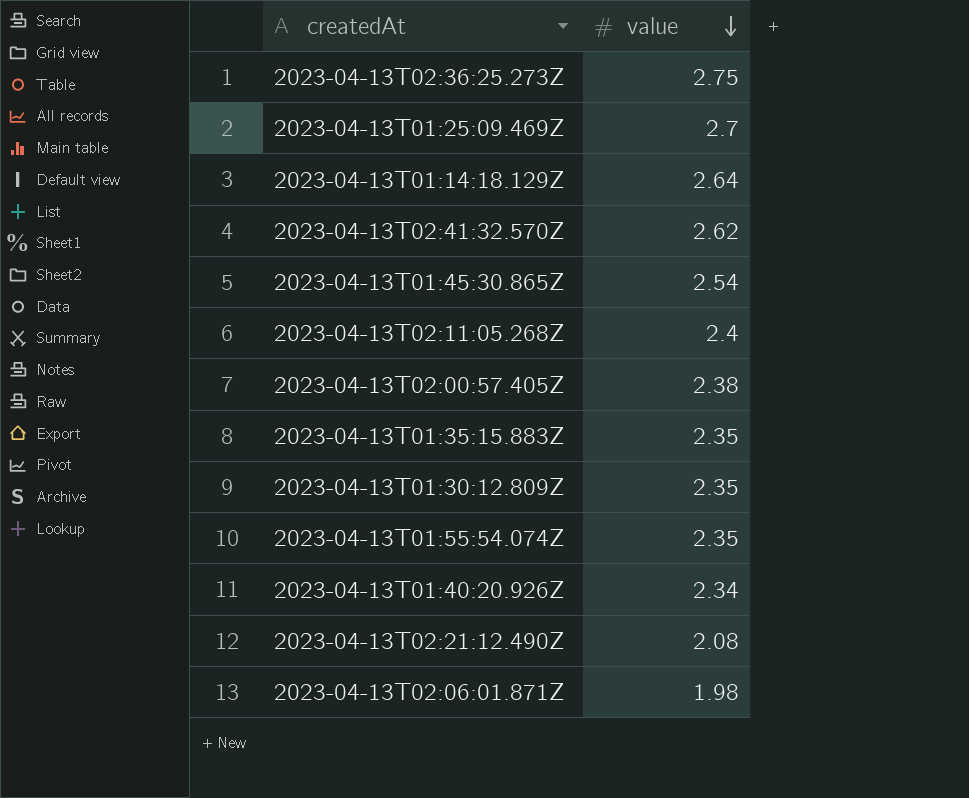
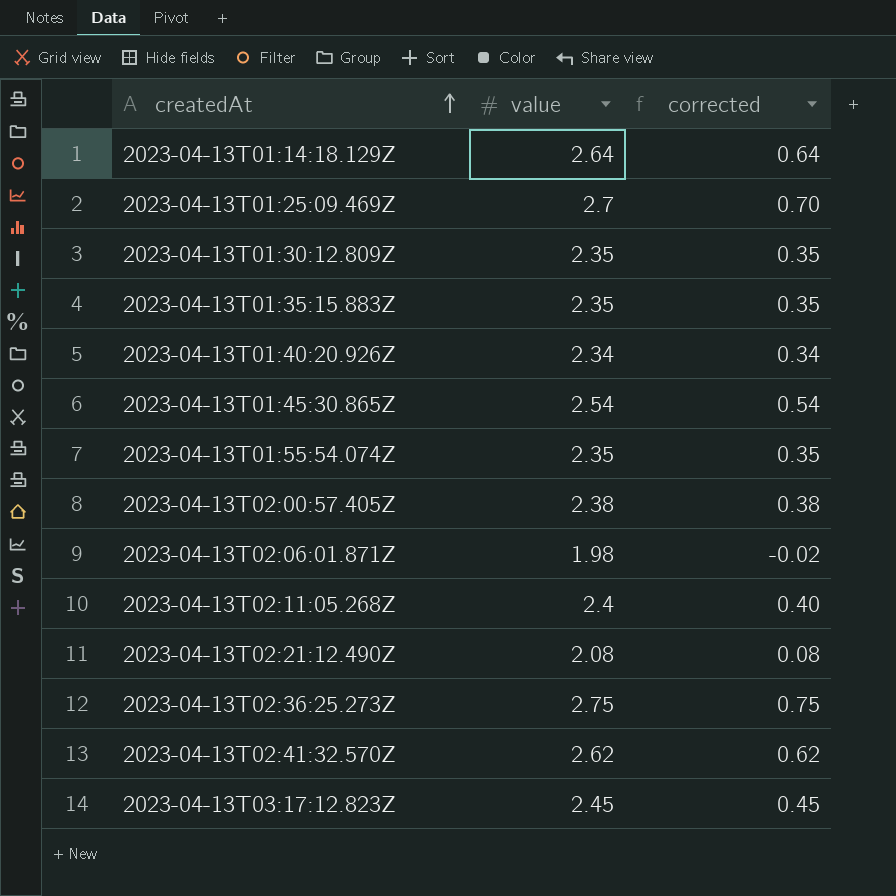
row order: value descending -> createdAt ascending
column corrected | formula: none -> [value] - 2
row 2023-04-13T03:17:12.823Z: none -> 2.45 | 0.45

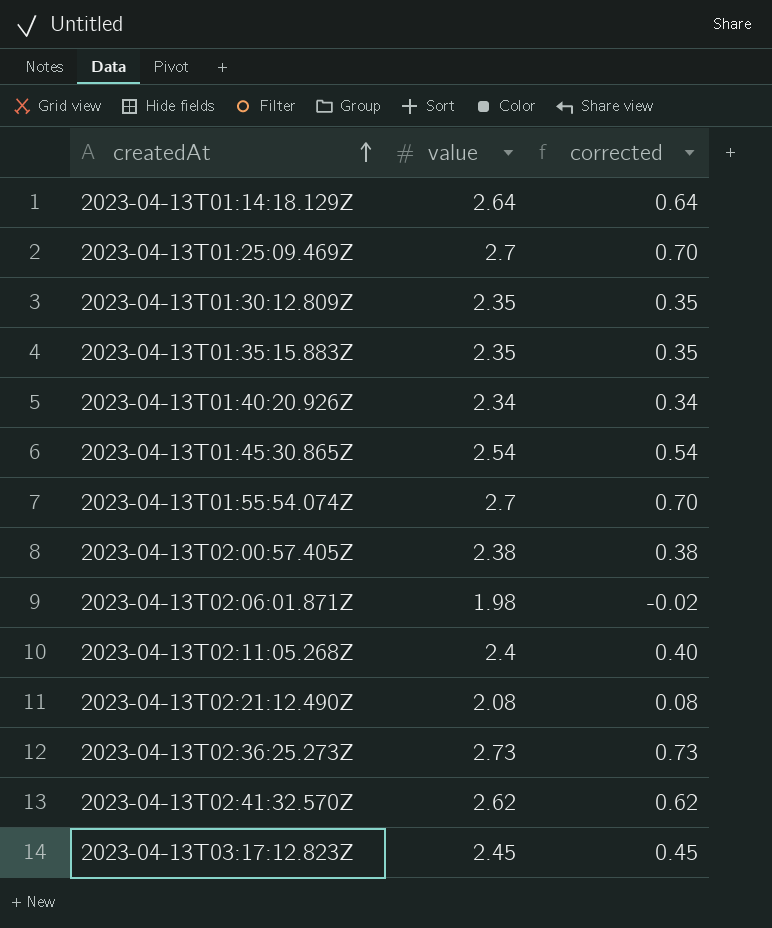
2023-04-13T01:55:54.074Z | value: 2.35 -> 2.7
2023-04-13T01:55:54.074Z | corrected: 0.35 -> 0.70
2023-04-13T02:36:25.273Z | value: 2.75 -> 2.73
2023-04-13T02:36:25.273Z | corrected: 0.75 -> 0.73

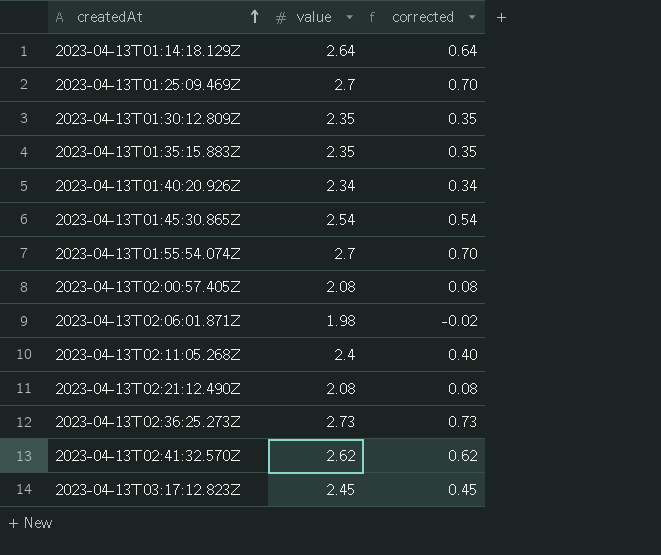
2023-04-13T02:00:57.405Z | value: 2.38 -> 2.08
2023-04-13T02:00:57.405Z | corrected: 0.38 -> 0.08

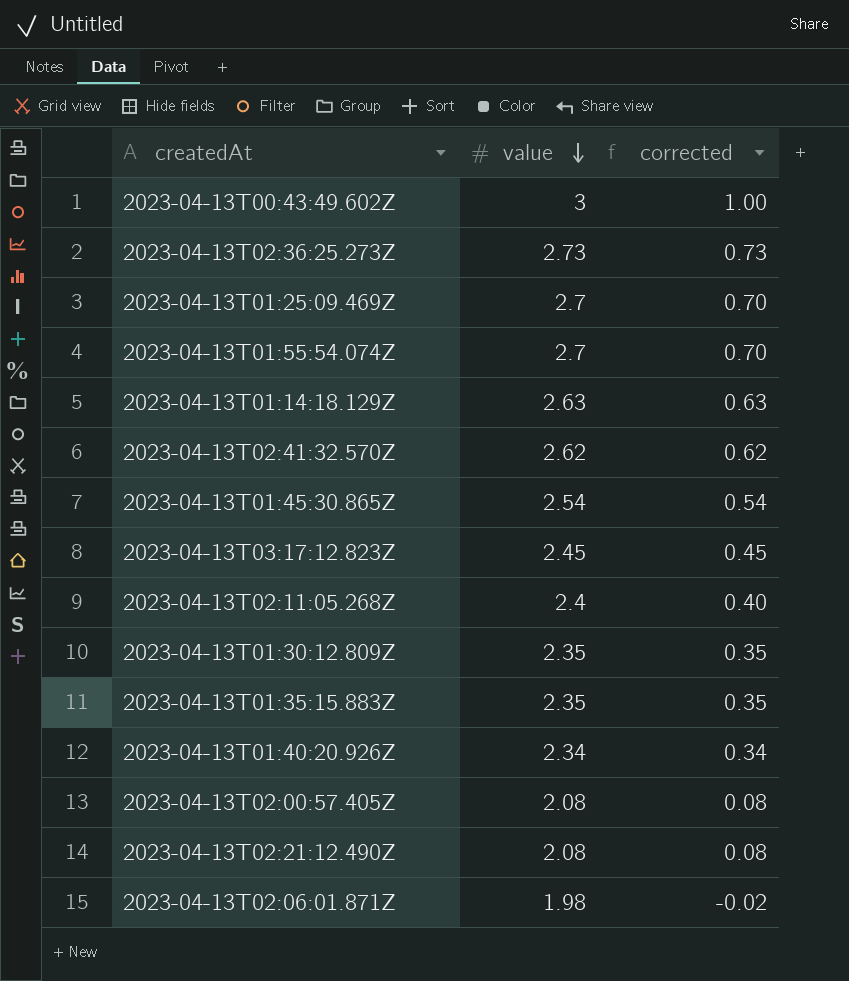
row order: createdAt ascending -> value descending
row 2023-04-13T00:43:49.602Z: none -> 3 | 1.00
2023-04-13T01:14:18.129Z | value: 2.64 -> 2.63
2023-04-13T01:14:18.129Z | corrected: 0.64 -> 0.63

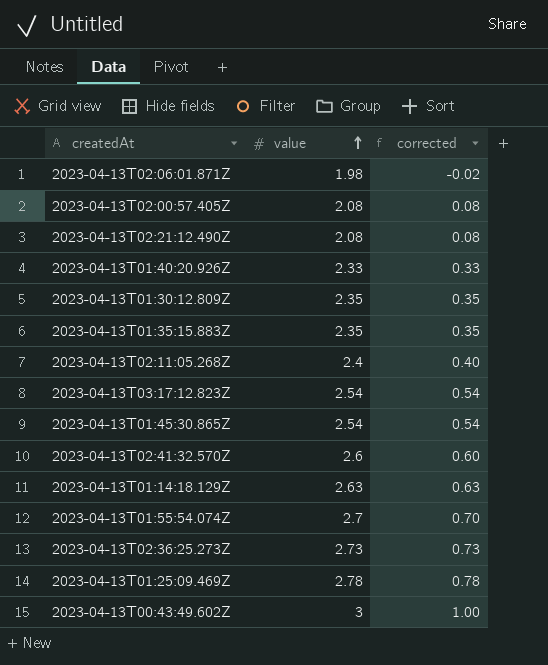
row order: value descending -> value ascending
2023-04-13T01:40:20.926Z | value: 2.34 -> 2.33
2023-04-13T01:40:20.926Z | corrected: 0.34 -> 0.33
2023-04-13T03:17:12.823Z | value: 2.45 -> 2.54
2023-04-13T03:17:12.823Z | corrected: 0.45 -> 0.54
2023-04-13T02:41:32.570Z | value: 2.62 -> 2.6
2023-04-13T02:41:32.570Z | corrected: 0.62 -> 0.60
2023-04-13T01:25:09.469Z | value: 2.7 -> 2.78
2023-04-13T01:25:09.469Z | corrected: 0.70 -> 0.78

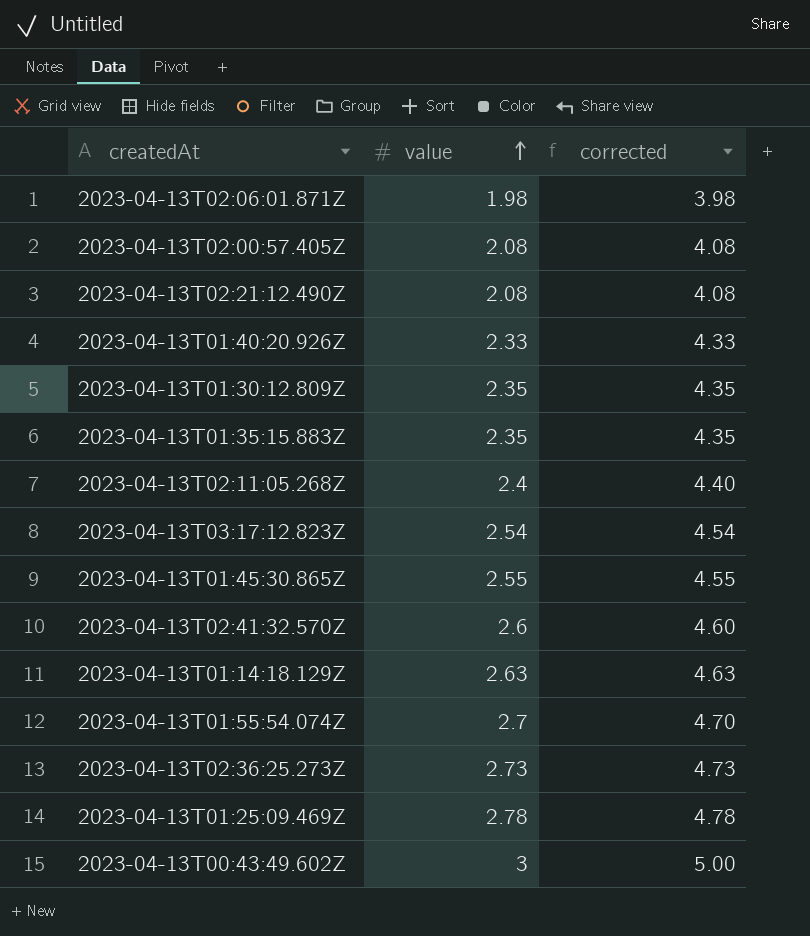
column corrected | formula: [value] - 2 -> [value] + 2
2023-04-13T01:45:30.865Z | value: 2.54 -> 2.55

